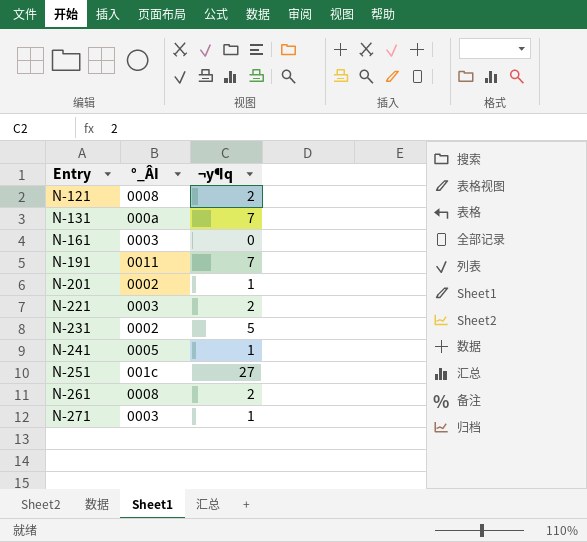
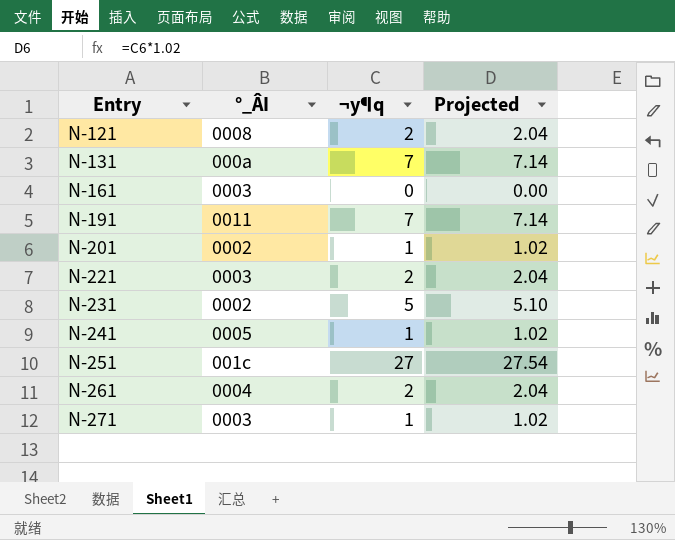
column Projected | formula: none -> [¬y¶q] * 1.02
N-261 | °_ÂI: 0008 -> 0004

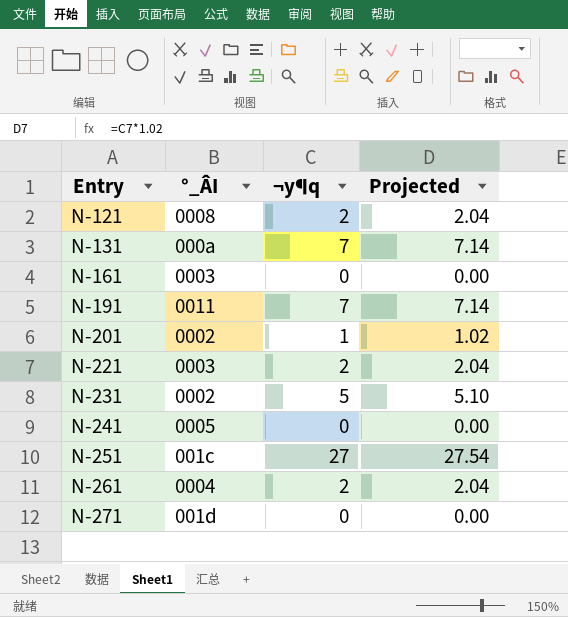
N-241 | ¬y¶q: 1 -> 0
N-241 | Projected: 1.02 -> 0.00
N-271 | °_ÂI: 0003 -> 001d
N-271 | ¬y¶q: 1 -> 0
N-271 | Projected: 1.02 -> 0.00

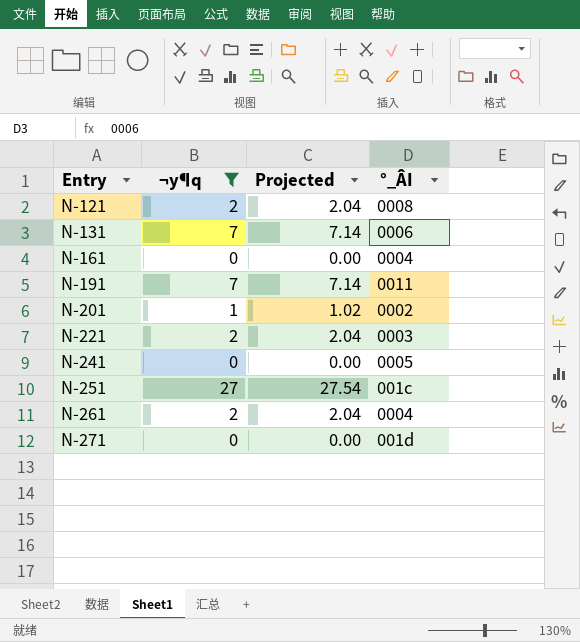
filter: none -> ¬y¶q != 5
column °_ÂI | position: 2 -> 4
N-131 | °_ÂI: 000a -> 0006
N-161 | °_ÂI: 0003 -> 0004

